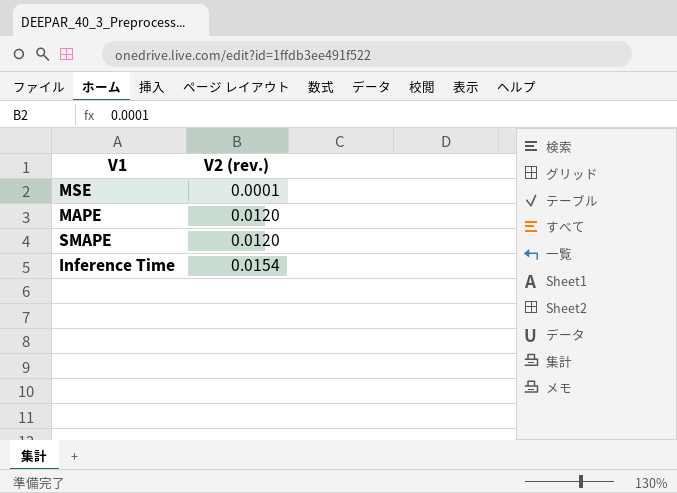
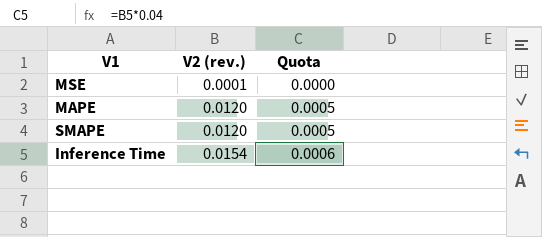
column Quota | formula: none -> [V2 (rev.)] * 0.04

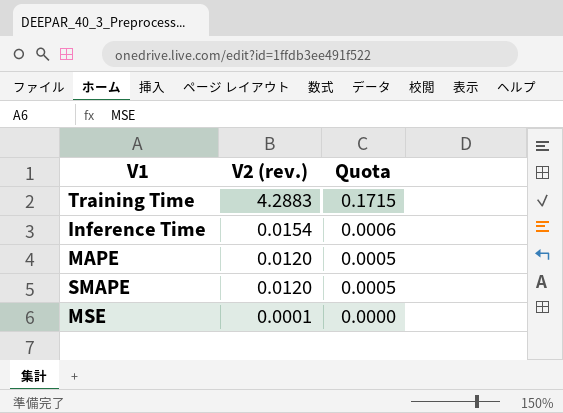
row order: V2 (rev.) ascending -> V2 (rev.) descending
row Training Time: none -> 4.2883 | 0.1715

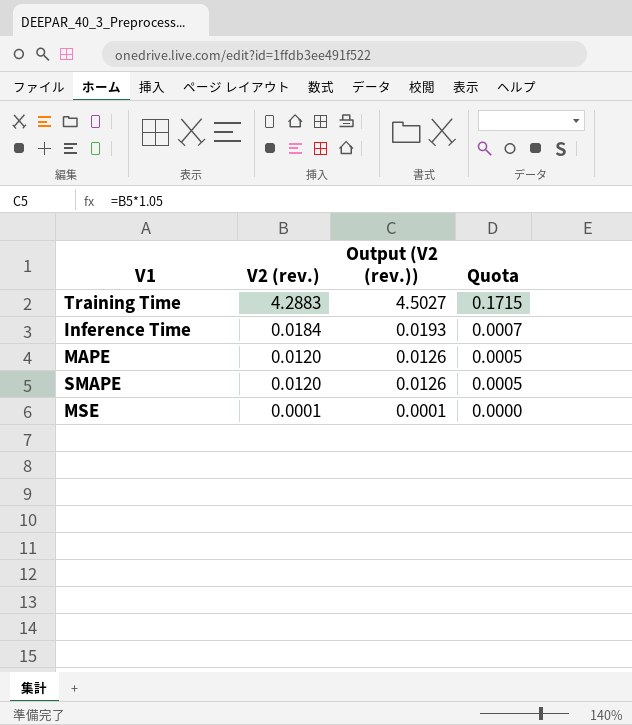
column Output (V2 (rev.)) | formula: none -> [V2 (rev.)] * 1.05
Inference Time | V2 (rev.): 0.0154 -> 0.0184
Inference Time | Quota: 0.0006 -> 0.0007

